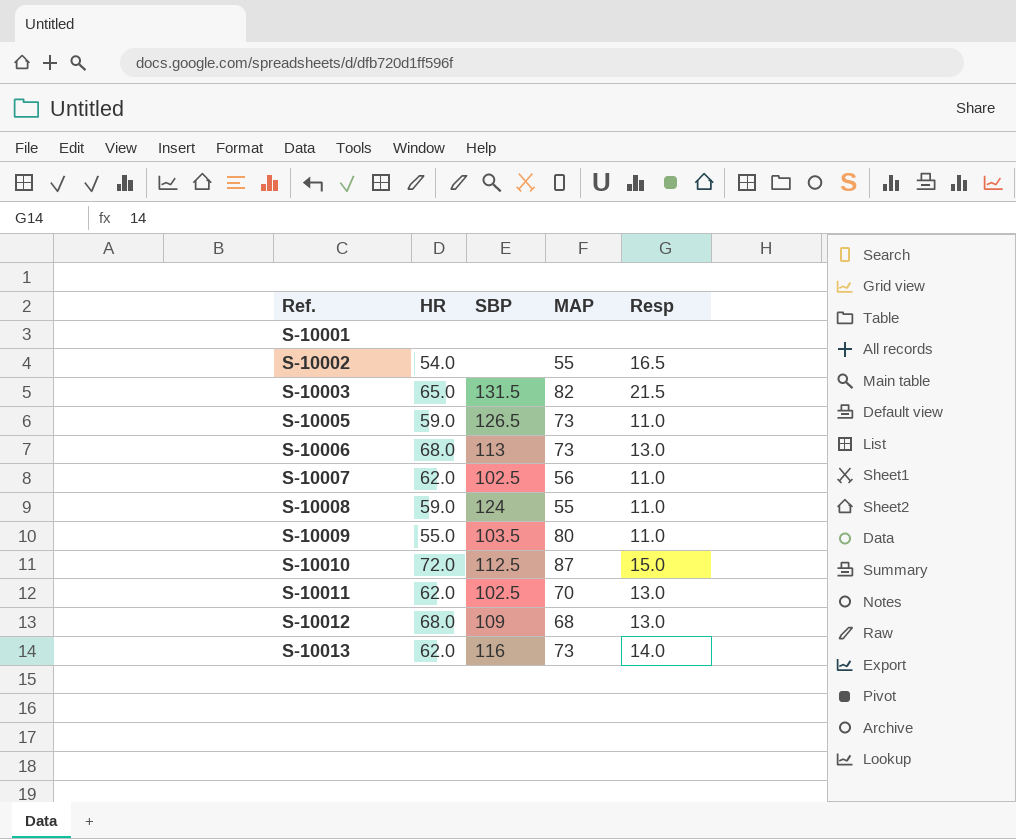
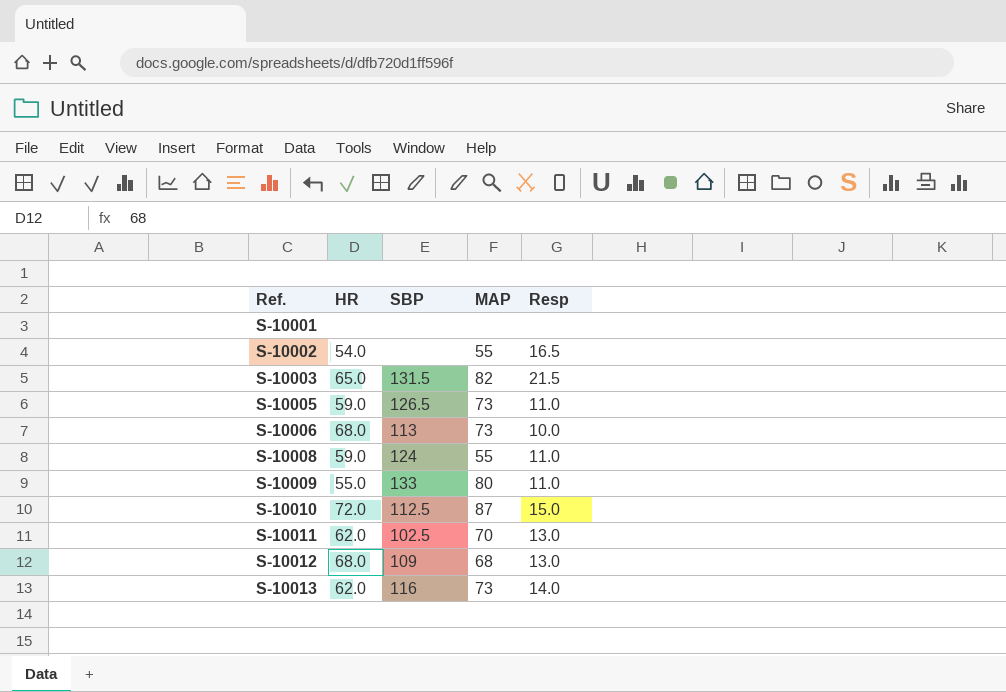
row S-10007: 62.0 | 102.5 | 56 | 11.0 -> none
S-10006 | Resp: 13.0 -> 10.0
S-10009 | SBP: 103.5 -> 133

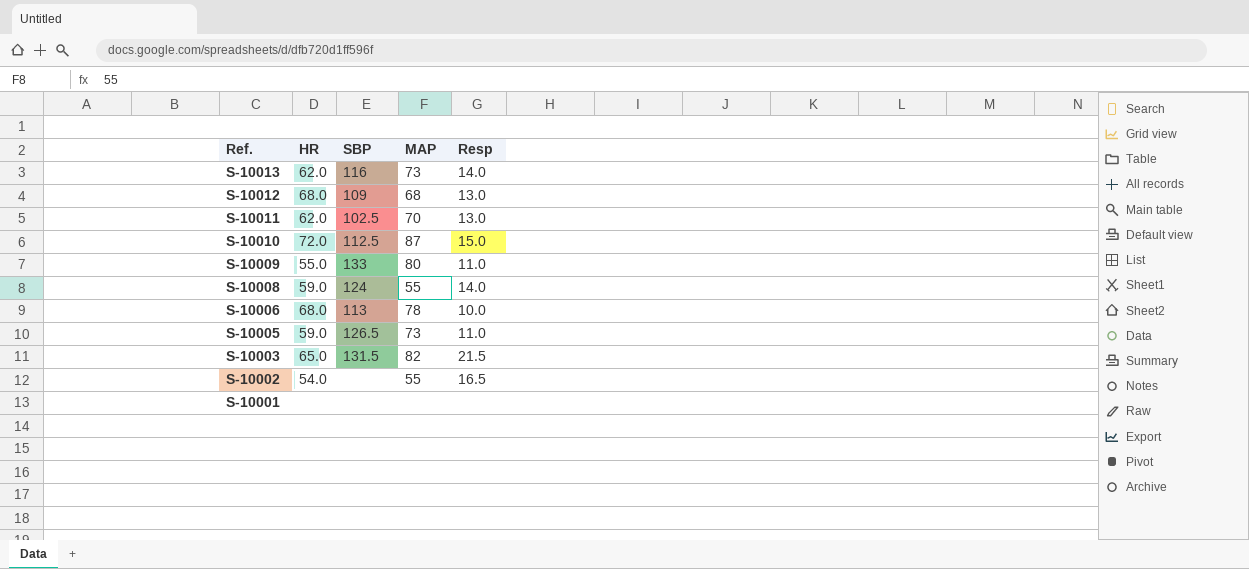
row order: Ref. ascending -> Ref. descending
S-10008 | Resp: 11.0 -> 14.0
S-10006 | MAP: 73 -> 78

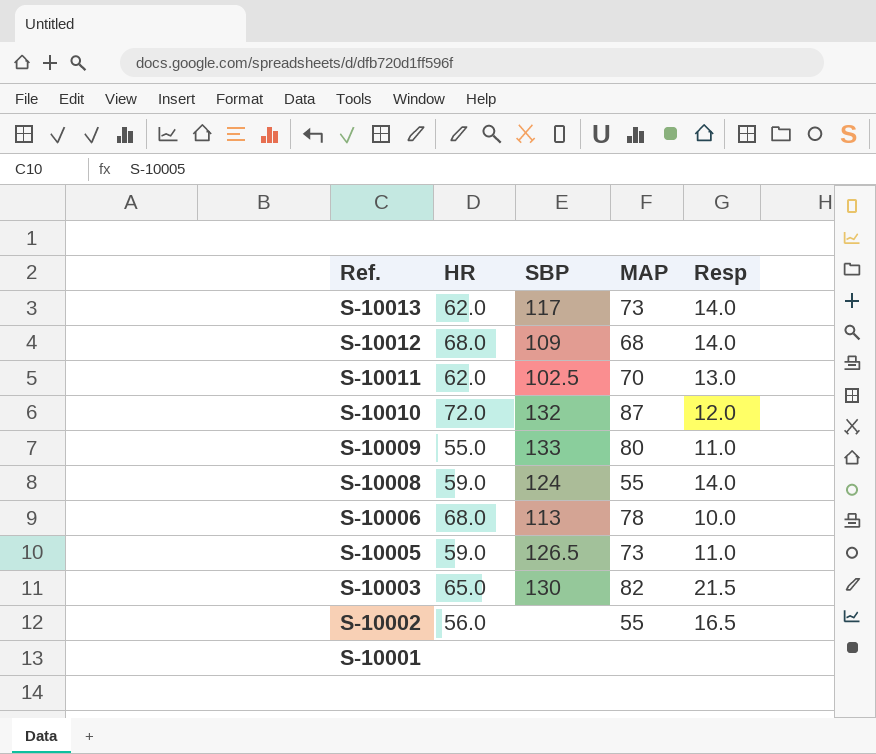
S-10013 | SBP: 116 -> 117
S-10012 | Resp: 13.0 -> 14.0
S-10010 | SBP: 112.5 -> 132
S-10010 | Resp: 15.0 -> 12.0
S-10003 | SBP: 131.5 -> 130
S-10002 | HR: 54.0 -> 56.0

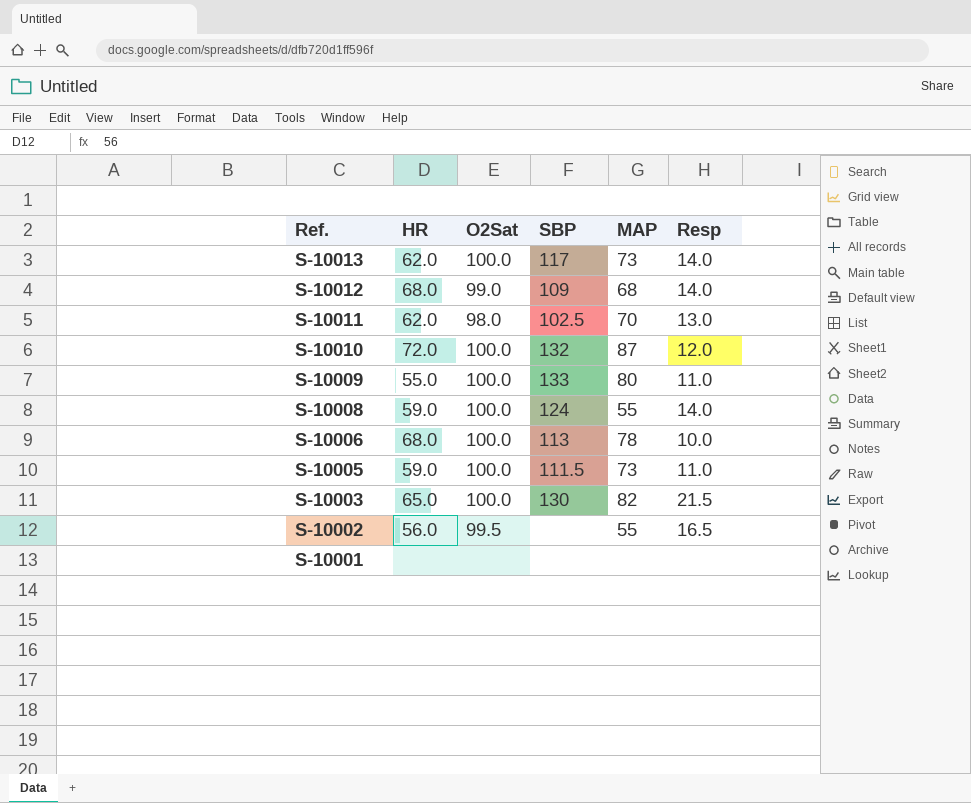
column O2Sat | position: none -> 3
S-10005 | SBP: 126.5 -> 111.5

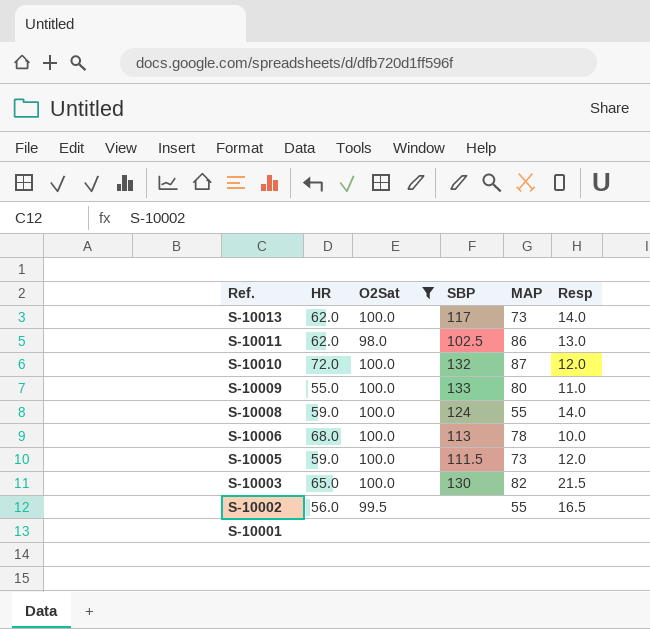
filter: none -> O2Sat != 99.0
S-10011 | MAP: 70 -> 86
S-10005 | Resp: 11.0 -> 12.0

